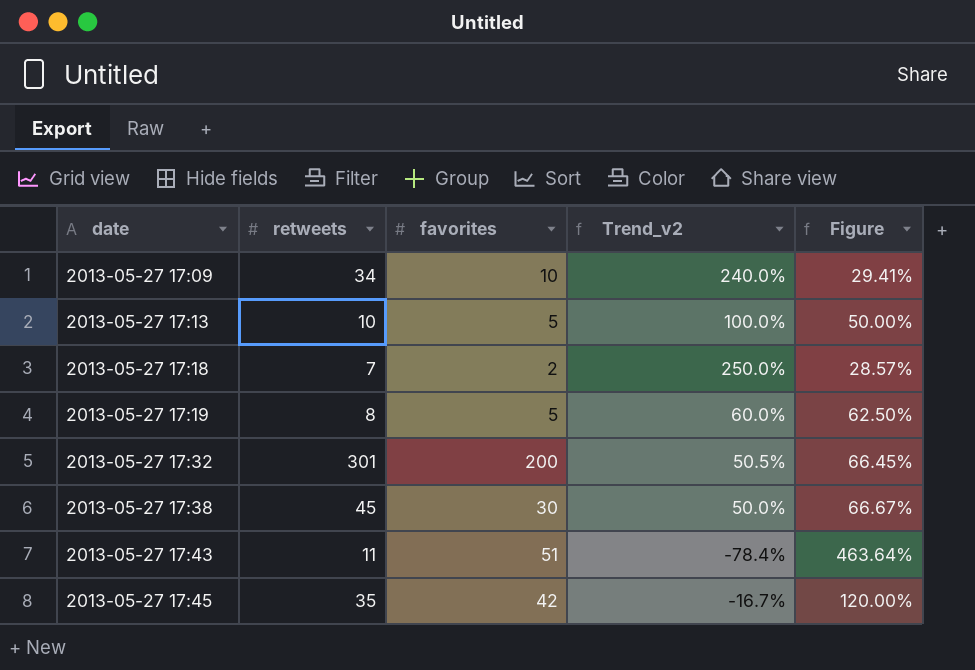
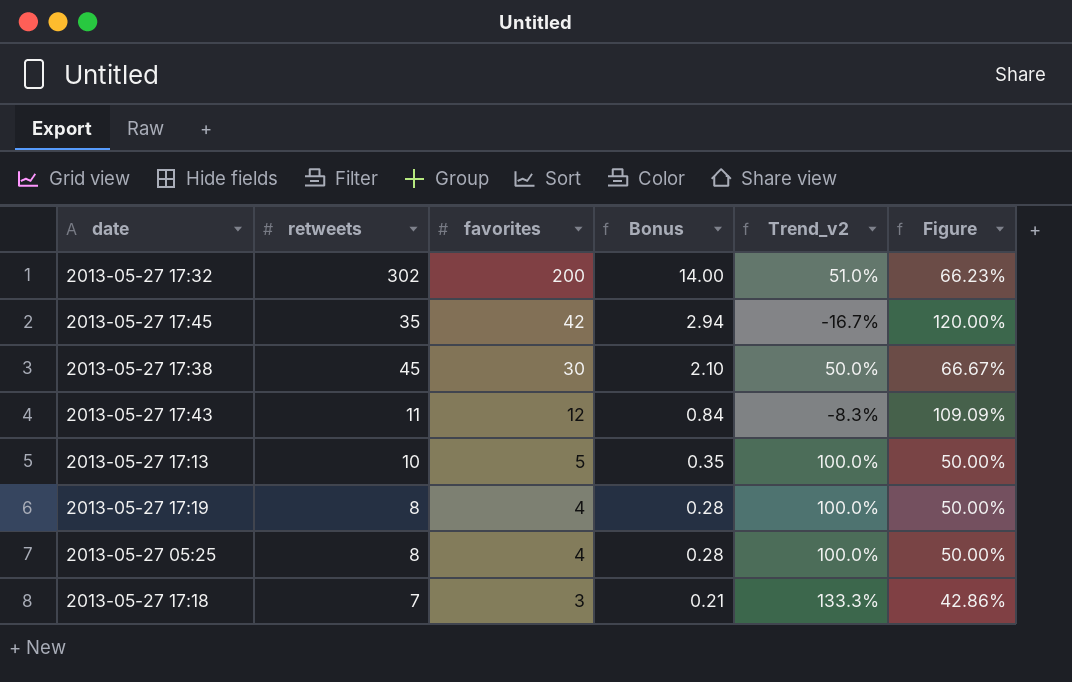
row order: date ascending -> favorites descending
column Bonus | formula: none -> [favorites] * 0.07
row 2013-05-27 17:09: 34 | 10 | 240.0% | 29.41% -> none
2013-05-27 17:32 | retweets: 301 -> 302
2013-05-27 17:32 | Trend_v2: 50.5% -> 51.0%
2013-05-27 17:32 | Figure: 66.45% -> 66.23%
2013-05-27 17:43 | favorites: 51 -> 12
2013-05-27 17:43 | Trend_v2: -78.4% -> -8.3%
2013-05-27 17:43 | Figure: 463.64% -> 109.09%
2013-05-27 17:19 | favorites: 5 -> 4
2013-05-27 17:19 | Trend_v2: 60.0% -> 100.0%
2013-05-27 17:19 | Figure: 62.50% -> 50.00%
row 2013-05-27 05:25: none -> 8 | 4 | 0.28 | 100.0% | 50.00%
2013-05-27 17:18 | favorites: 2 -> 3
2013-05-27 17:18 | Trend_v2: 250.0% -> 133.3%
2013-05-27 17:18 | Figure: 28.57% -> 42.86%

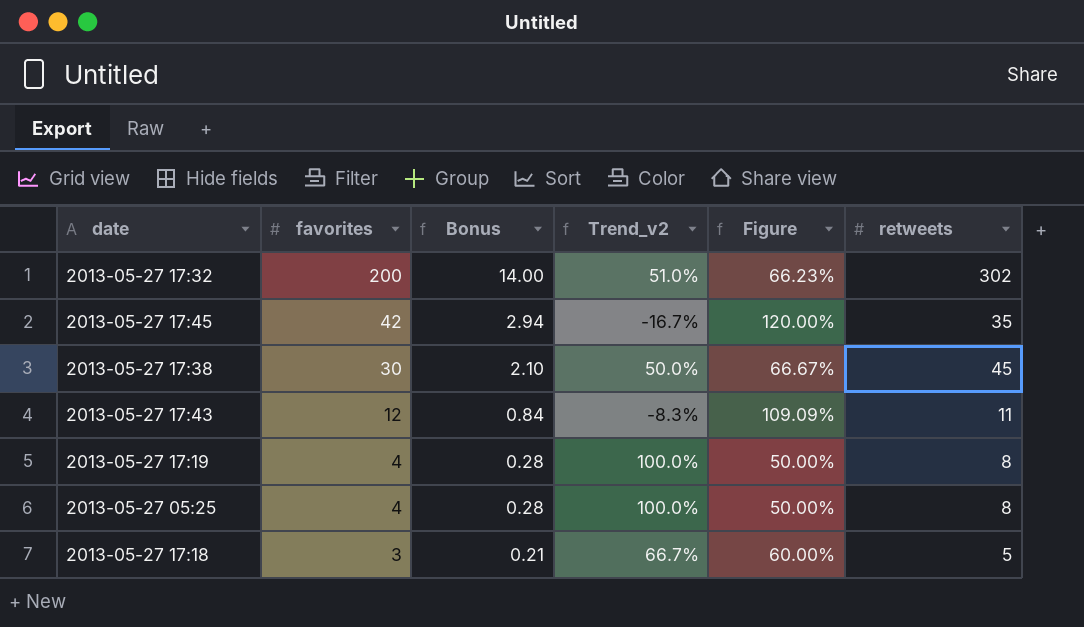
column retweets | position: 2 -> 6
row 2013-05-27 17:13: 10 | 5 | 0.35 | 100.0% | 50.00% -> none
2013-05-27 17:18 | Trend_v2: 133.3% -> 66.7%
2013-05-27 17:18 | Figure: 42.86% -> 60.00%
2013-05-27 17:18 | retweets: 7 -> 5

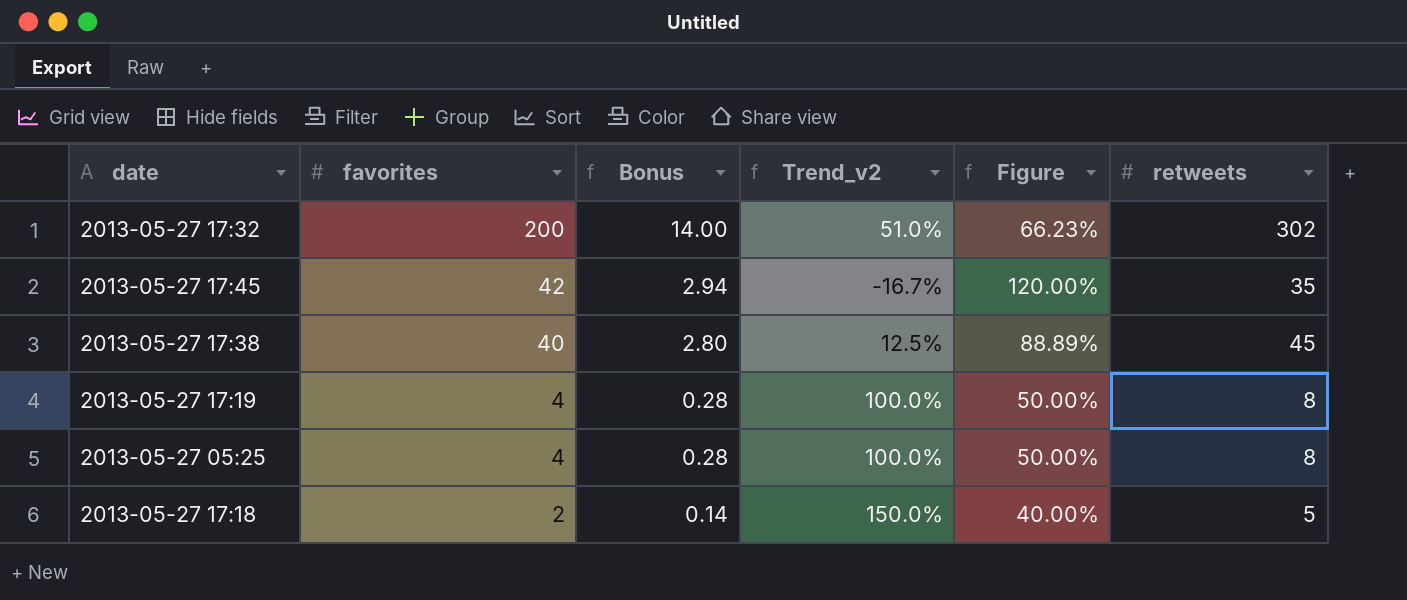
row 2013-05-27 17:43: 12 | 0.84 | -8.3% | 109.09% | 11 -> none
2013-05-27 17:38 | favorites: 30 -> 40
2013-05-27 17:38 | Bonus: 2.10 -> 2.80
2013-05-27 17:38 | Trend_v2: 50.0% -> 12.5%
2013-05-27 17:38 | Figure: 66.67% -> 88.89%
2013-05-27 17:18 | favorites: 3 -> 2
2013-05-27 17:18 | Bonus: 0.21 -> 0.14
2013-05-27 17:18 | Trend_v2: 66.7% -> 150.0%
2013-05-27 17:18 | Figure: 60.00% -> 40.00%

